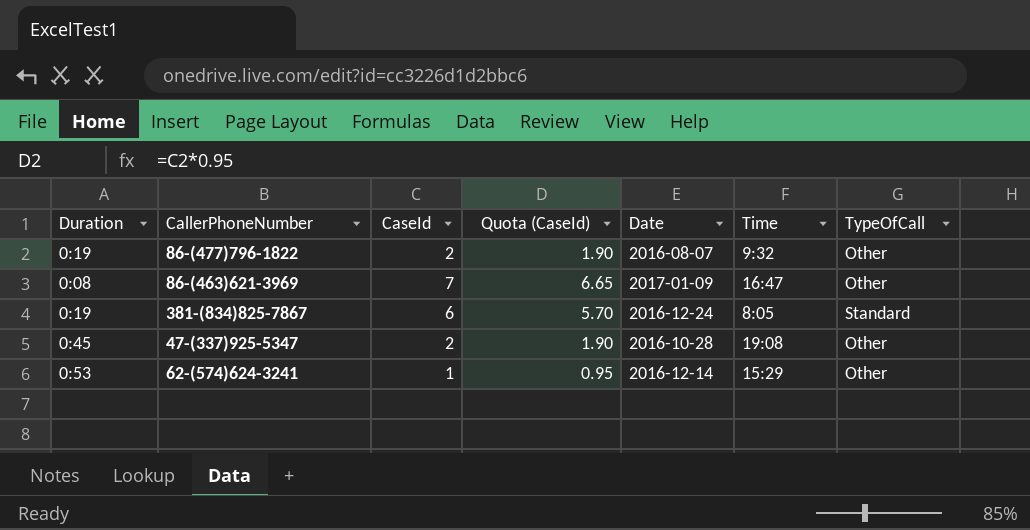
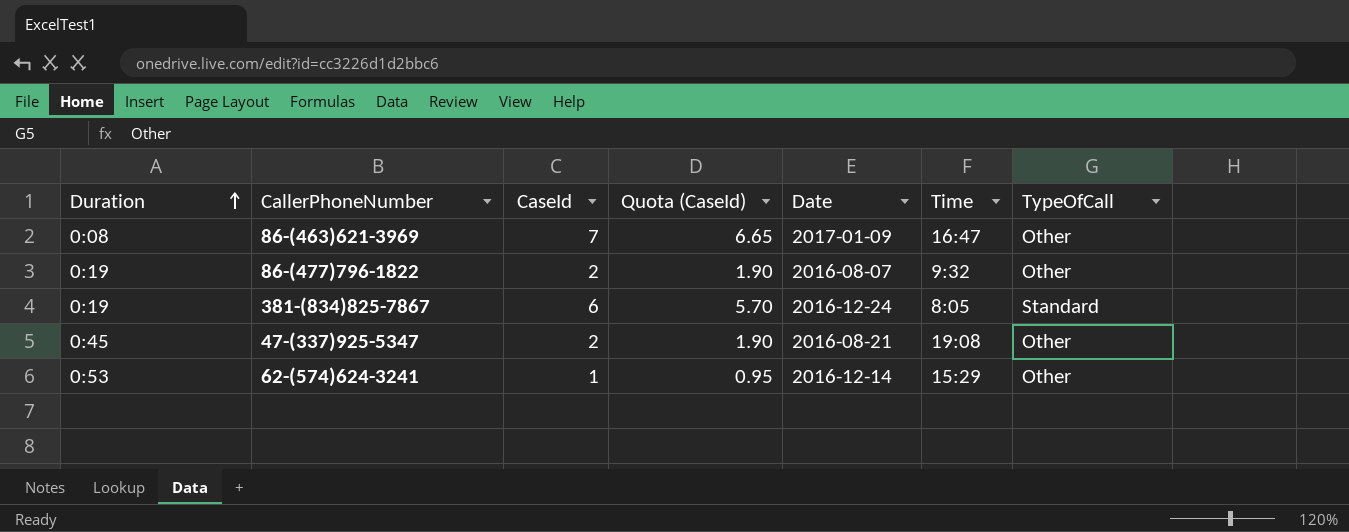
row order: none -> Duration ascending
47-(337)925-5347 | Date: 2016-10-28 -> 2016-08-21

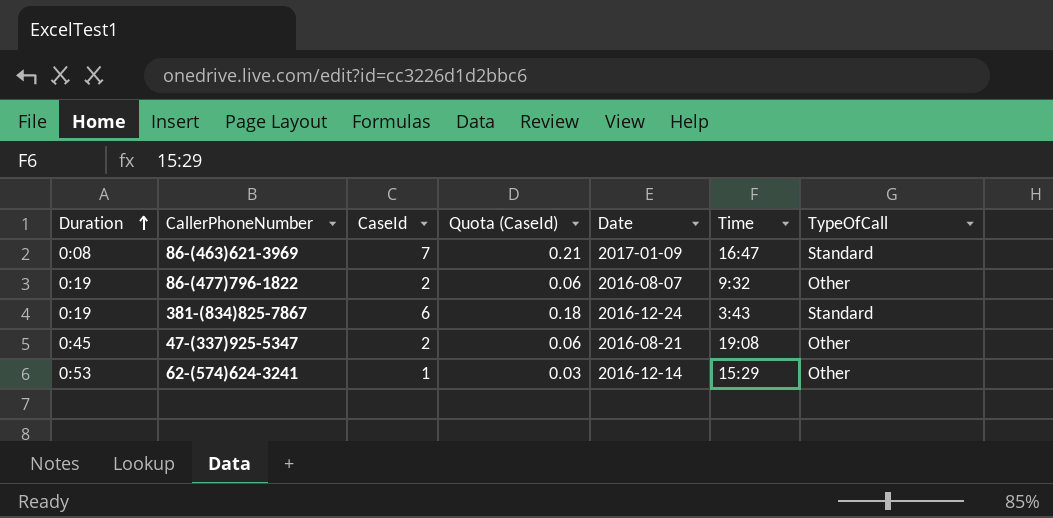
column Quota (CaseId) | formula: [CaseId] * 0.95 -> [CaseId] * 0.03
86-(463)621-3969 | TypeOfCall: Other -> Standard
381-(834)825-7867 | Time: 8:05 -> 3:43

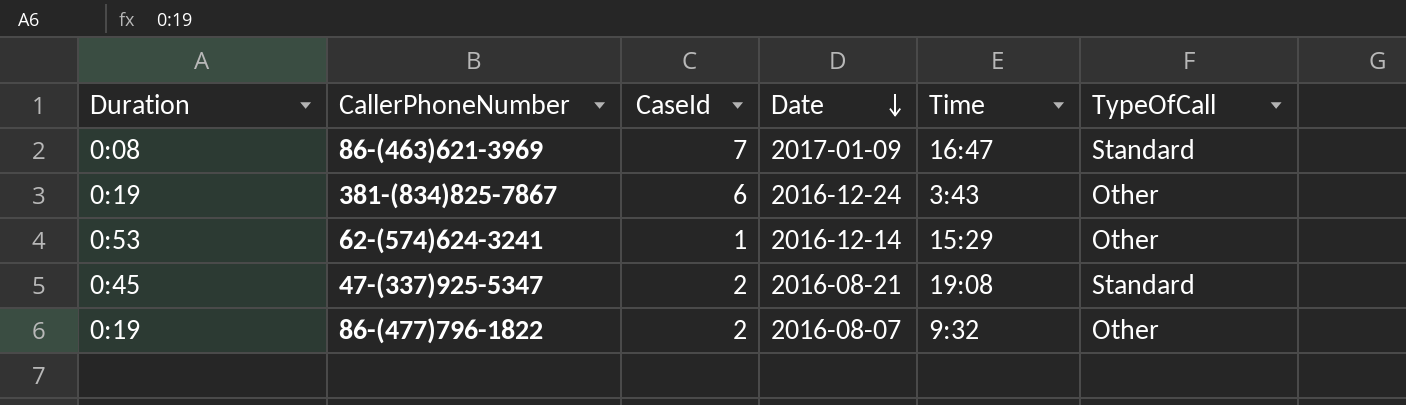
row order: Duration ascending -> Date descending
column Quota (CaseId) | formula: [CaseId] * 0.03 -> none
381-(834)825-7867 | TypeOfCall: Standard -> Other
47-(337)925-5347 | TypeOfCall: Other -> Standard

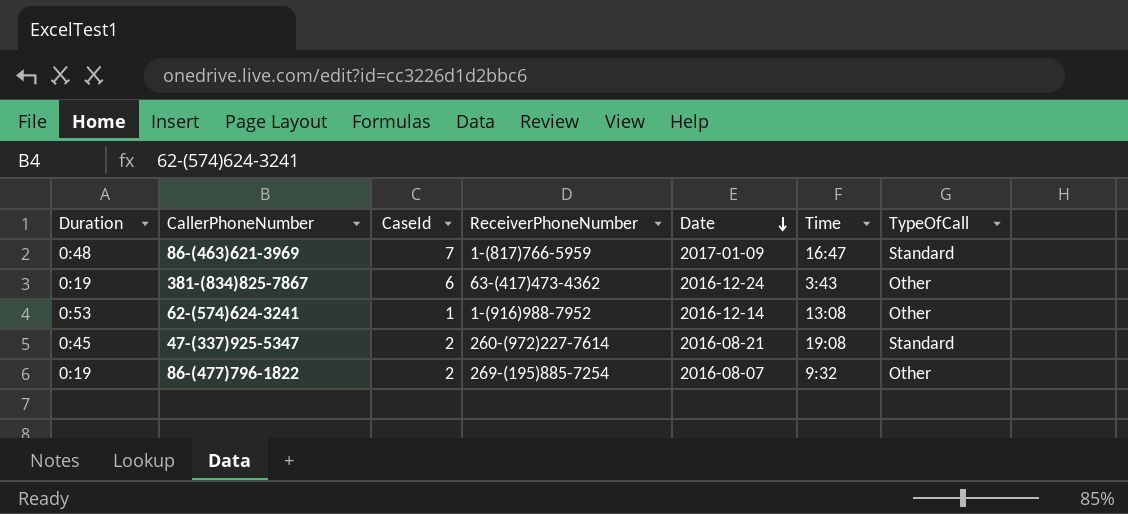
column ReceiverPhoneNumber | position: none -> 4
86-(463)621-3969 | Duration: 0:08 -> 0:48
62-(574)624-3241 | Time: 15:29 -> 13:08

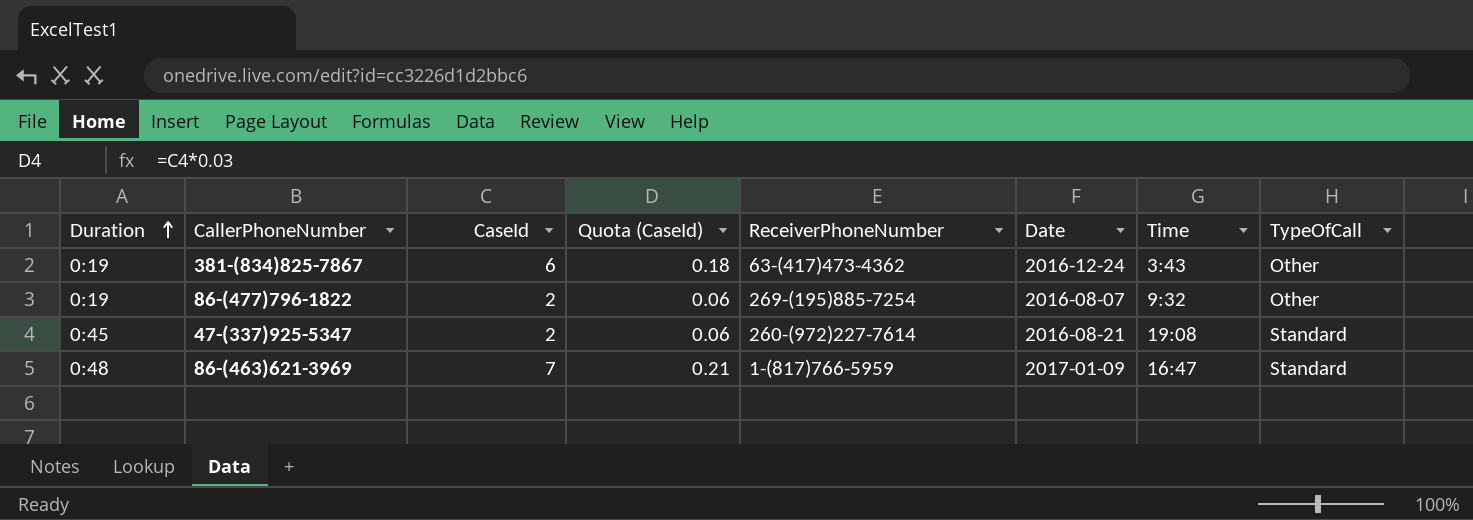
row order: Date descending -> Duration ascending
column Quota (CaseId) | formula: none -> [CaseId] * 0.03
row 62-(574)624-3241: 0:53 | 1 | 1-(916)988-7952 | 2016-12-14 | 13:08 | Other -> none

